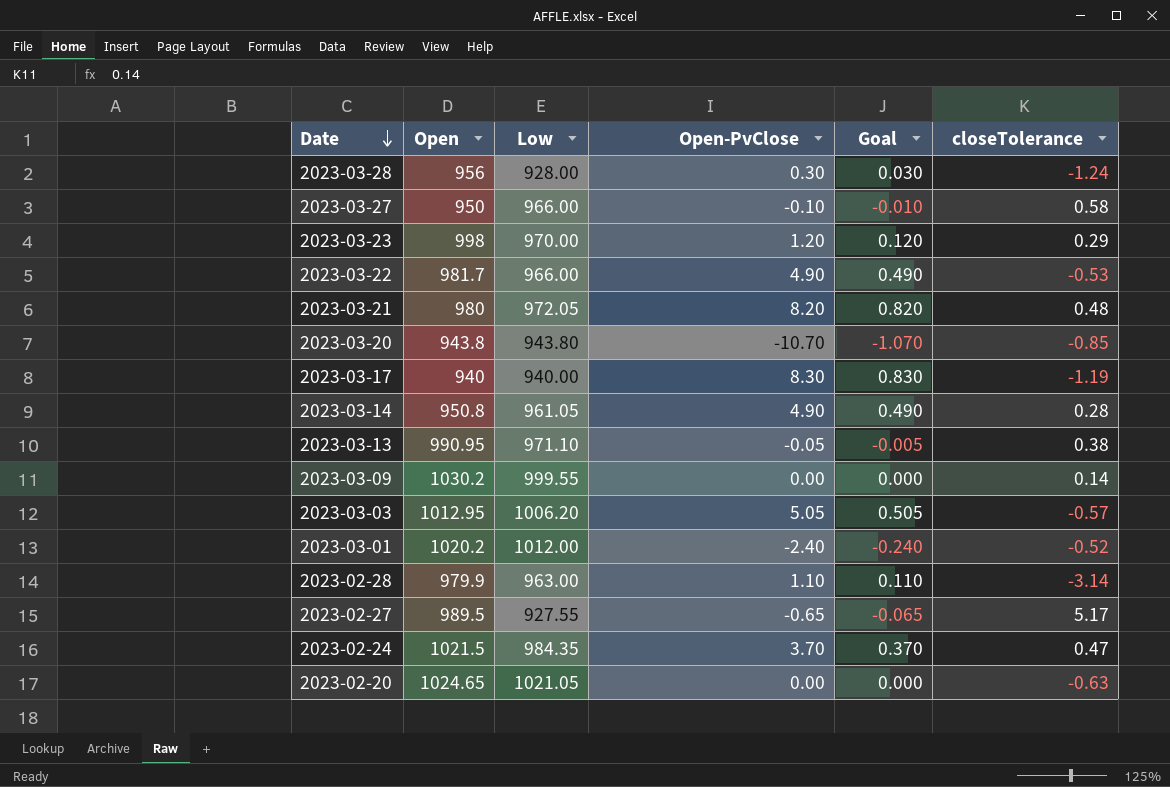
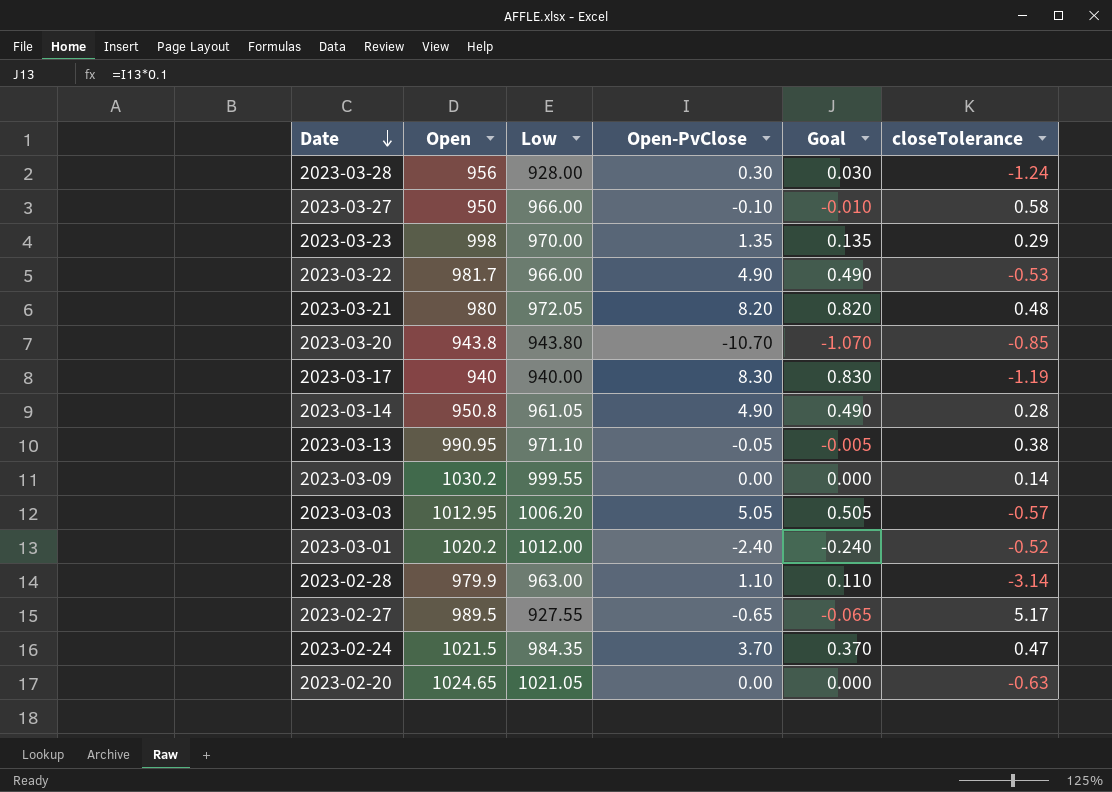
2023-03-23 | Open-PvClose: 1.20 -> 1.35
2023-03-23 | Goal: 0.120 -> 0.135

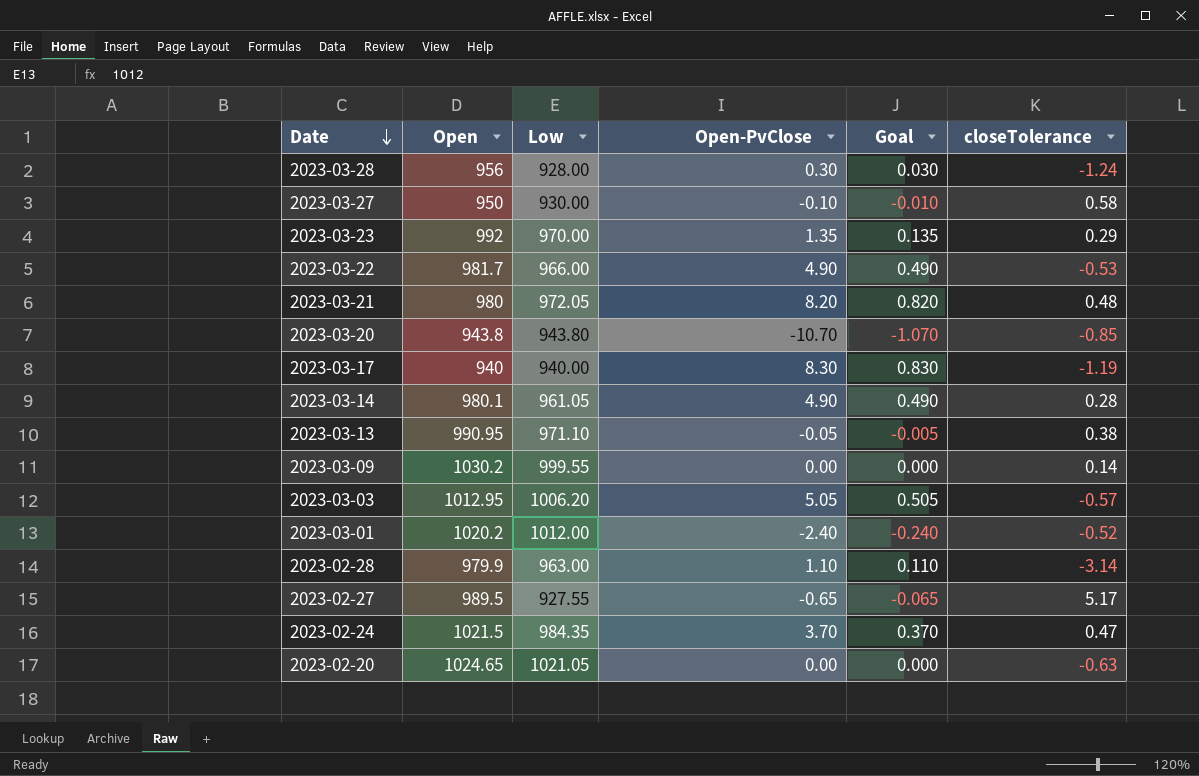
2023-03-27 | Low: 966.00 -> 930.00
2023-03-23 | Open: 998 -> 992
2023-03-14 | Open: 950.8 -> 980.1

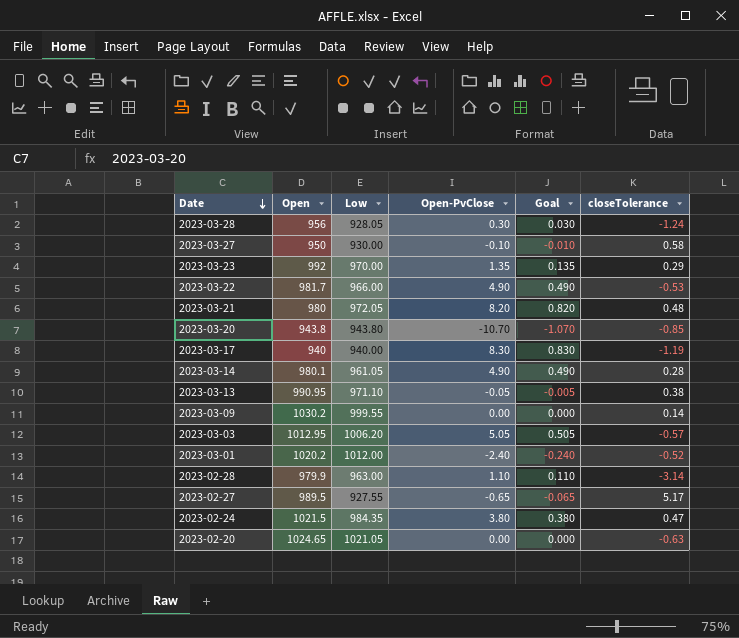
2023-03-28 | Low: 928.00 -> 928.05
2023-02-24 | Open-PvClose: 3.70 -> 3.80
2023-02-24 | Goal: 0.370 -> 0.380

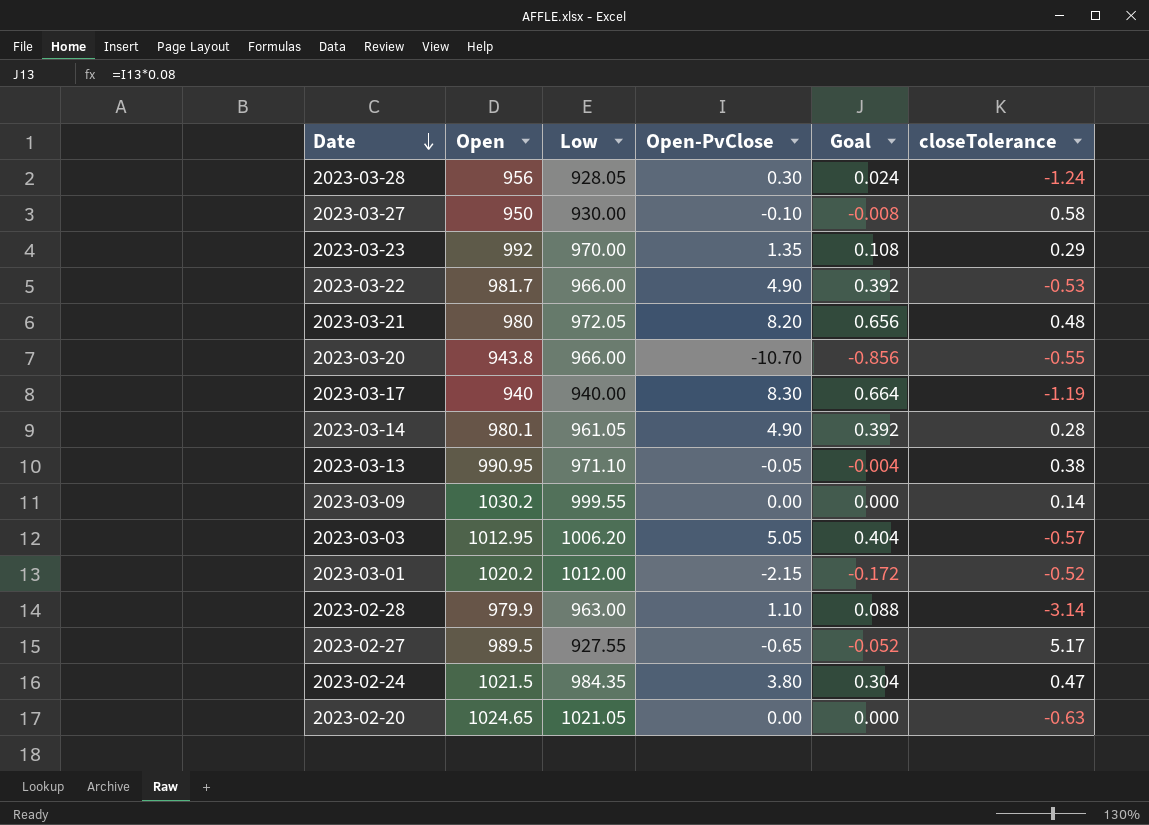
column Goal | formula: [Open-PvClose] * 0.1 -> [Open-PvClose] * 0.08
2023-03-20 | Low: 943.80 -> 966.00
2023-03-20 | closeTolerance: -0.85 -> -0.55
2023-03-01 | Open-PvClose: -2.40 -> -2.15

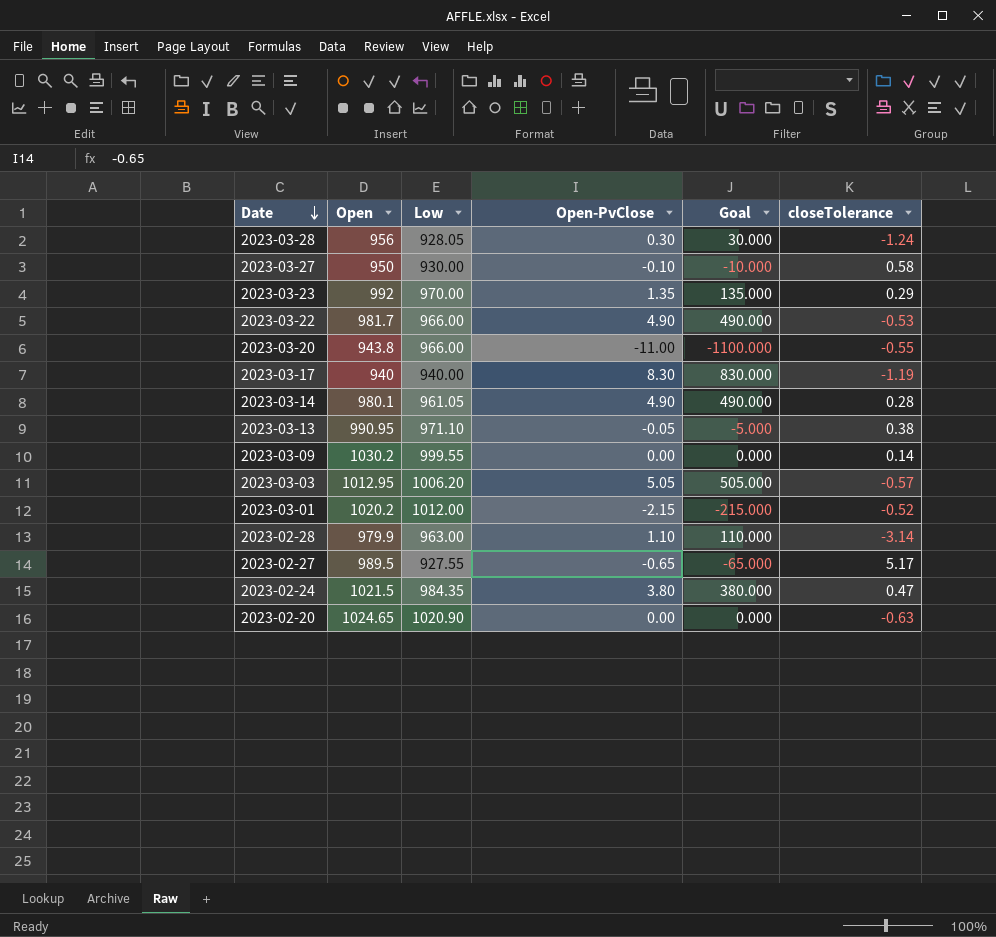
column Goal | formula: [Open-PvClose] * 0.08 -> [Open-PvClose] * 100
row 2023-03-21: 980 | 972.05 | 8.20 | 0.656 | 0.48 -> none
2023-03-20 | Open-PvClose: -10.70 -> -11.00
2023-02-20 | Low: 1021.05 -> 1020.90

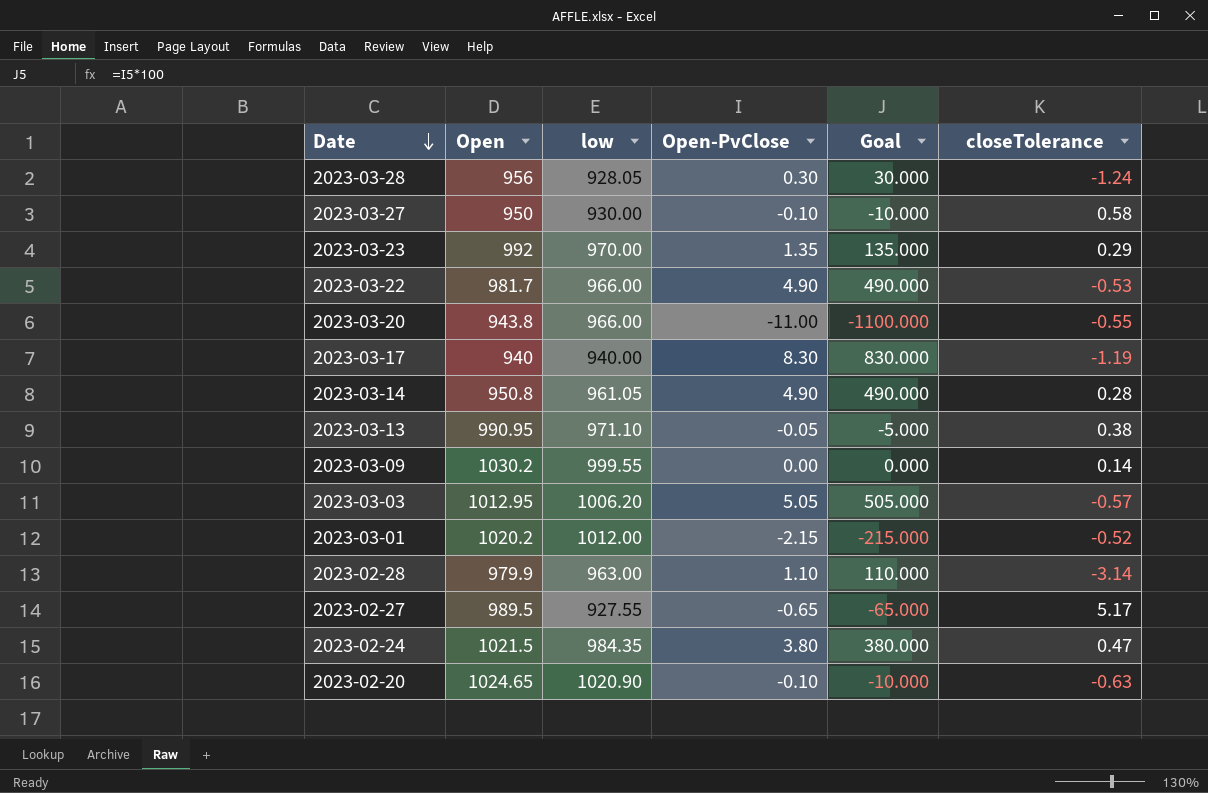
column name: Low -> low
2023-03-14 | Open: 980.1 -> 950.8
2023-02-20 | Open-PvClose: 0.00 -> -0.10
2023-02-20 | Goal: 0.000 -> -10.000

